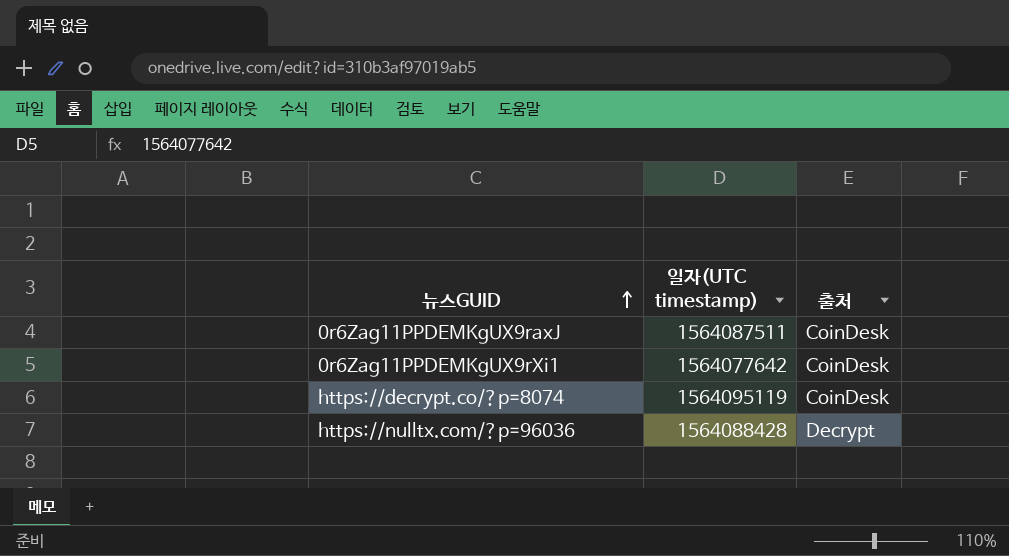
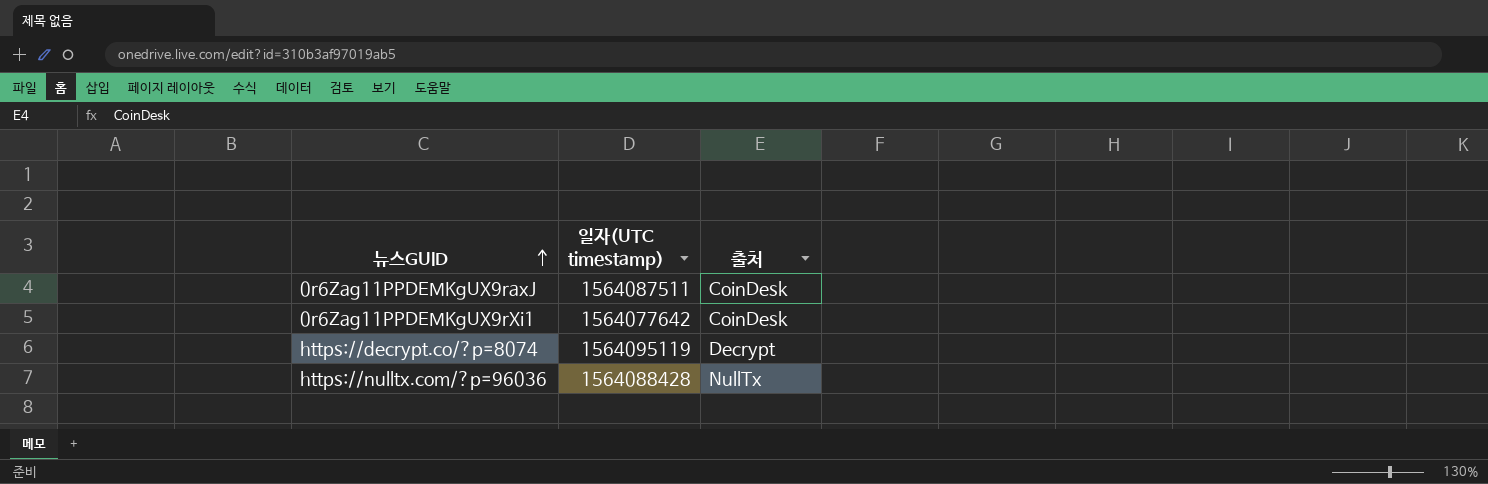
https://decrypt.co/?p=8074 | 출처: CoinDesk -> Decrypt
https://nulltx.com/?p=96036 | 출처: Decrypt -> NullTx

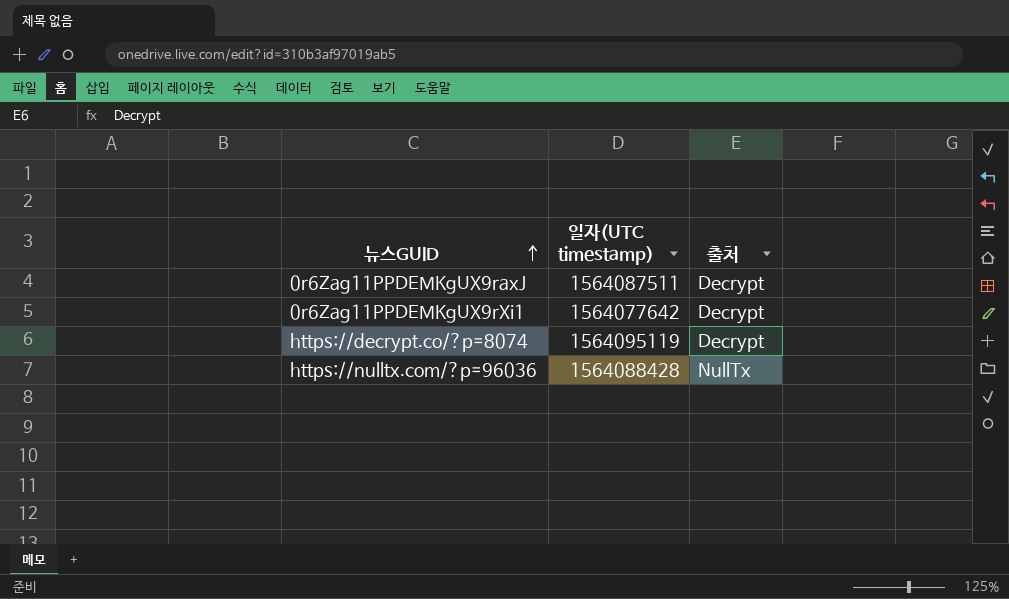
0r6Zag11PPDEMKgUX9raxJ | 출처: CoinDesk -> Decrypt
0r6Zag11PPDEMKgUX9rXi1 | 출처: CoinDesk -> Decrypt

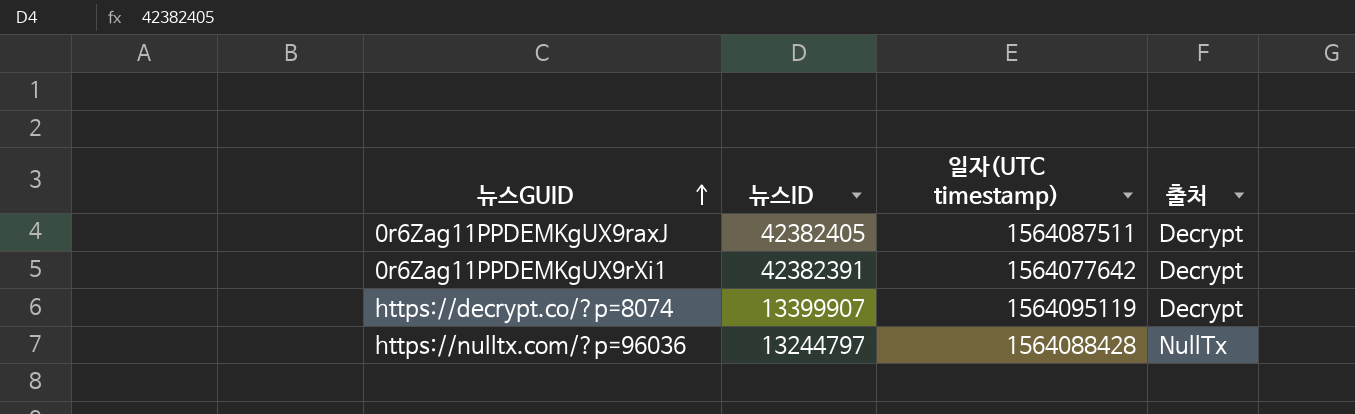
column 뉴스ID | position: none -> 2

